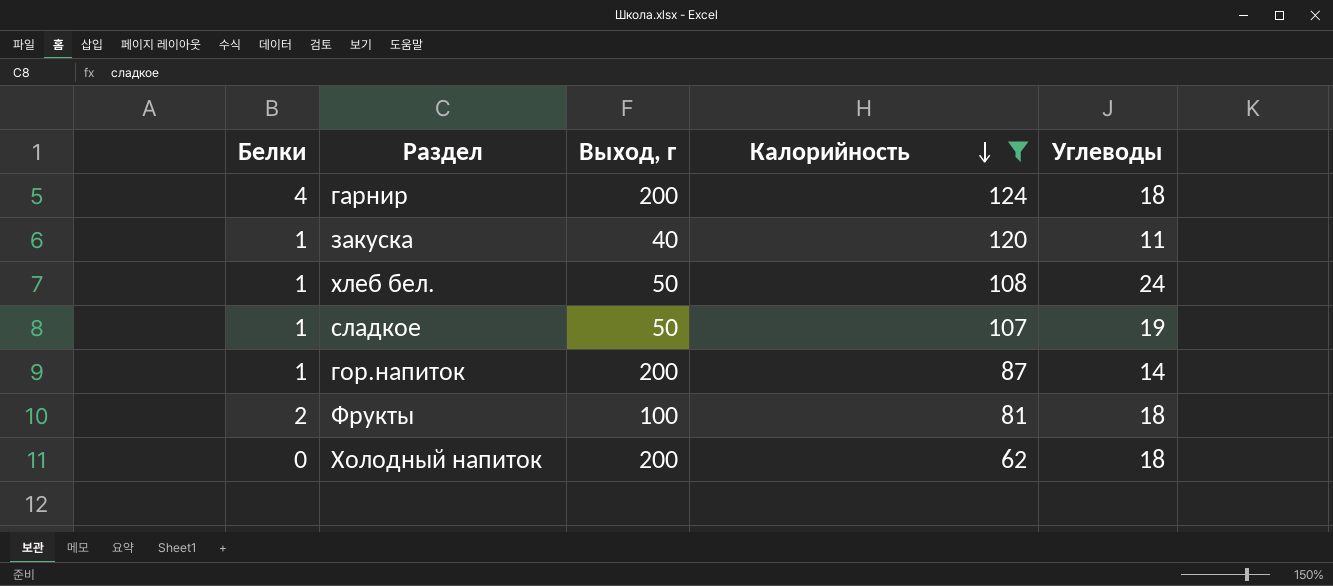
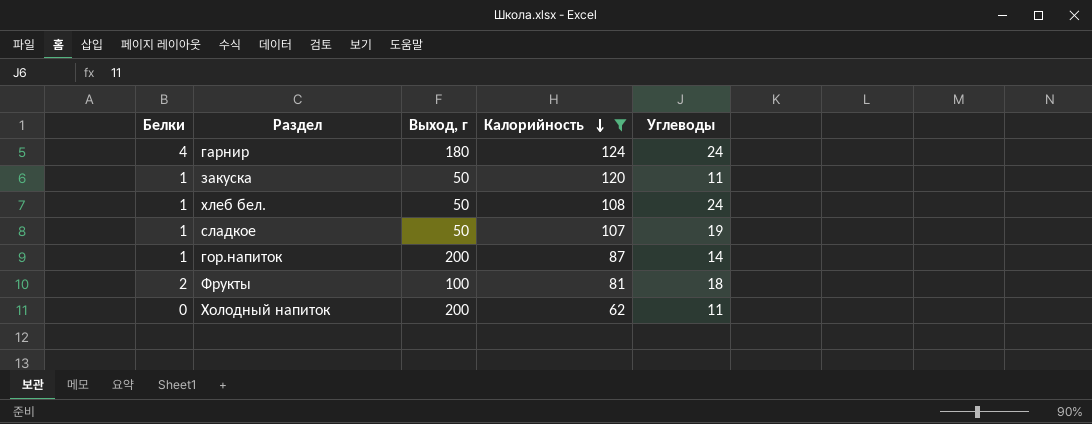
гарнир | Выход, г: 200 -> 180
гарнир | Углеводы: 18 -> 24
закуска | Выход, г: 40 -> 50
Холодный напиток | Углеводы: 18 -> 11

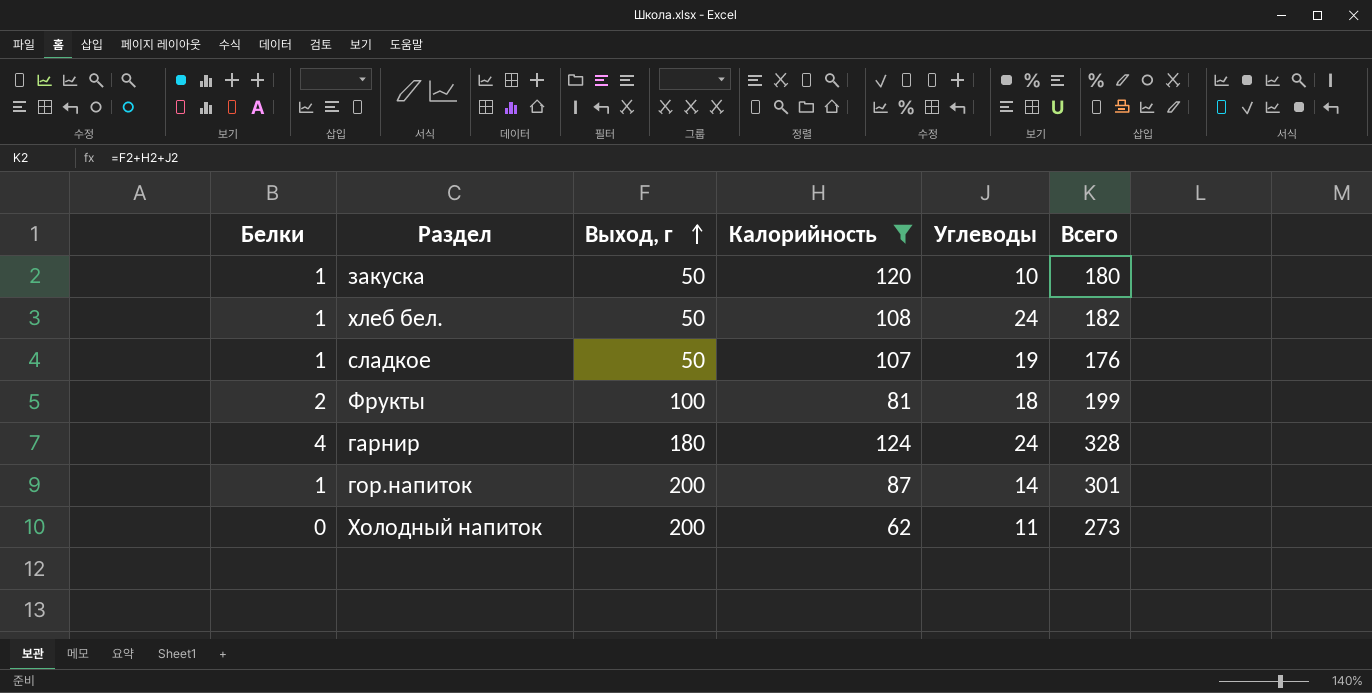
row order: Калорийность descending -> Выход, г ascending
column Всего | formula: none -> [Выход, г] + [Калорийность] + [Углеводы]
закуска | Углеводы: 11 -> 10

